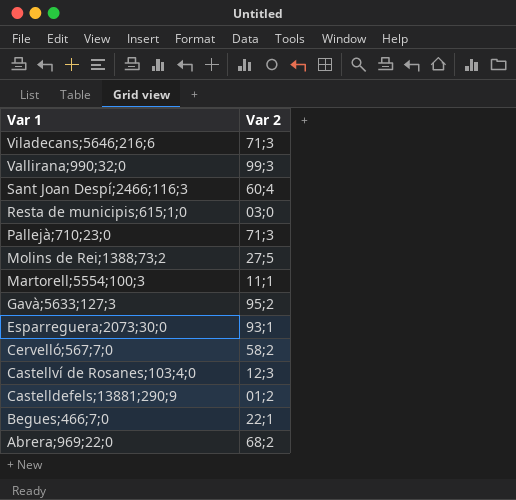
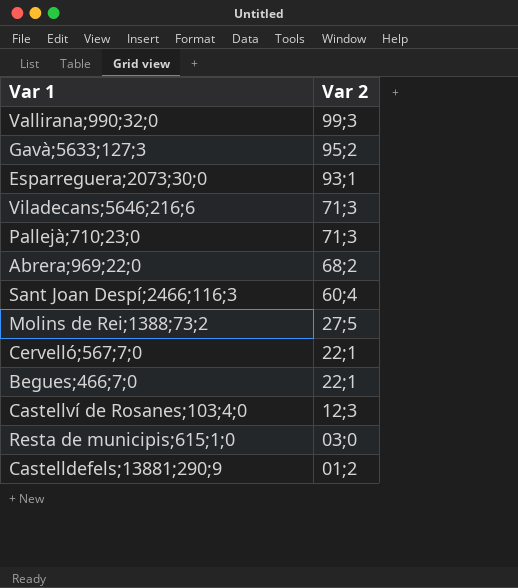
row order: Var 1 descending -> Var 2 descending
row Martorell;5554;100;3: 11;1 -> none
Cervelló;567;7;0 | Var 2: 58;2 -> 22;1

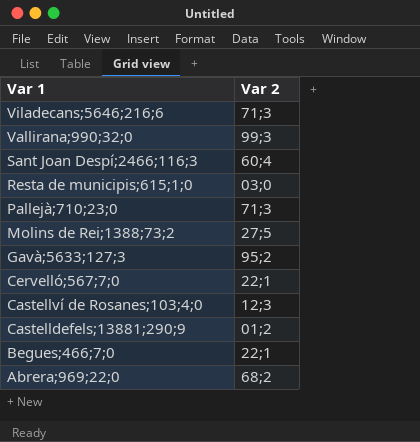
row order: Var 2 descending -> Var 1 descending
row Esparreguera;2073;30;0: 93;1 -> none

